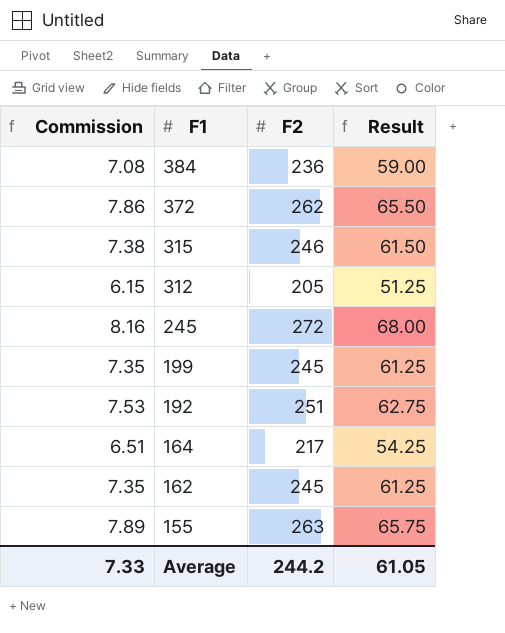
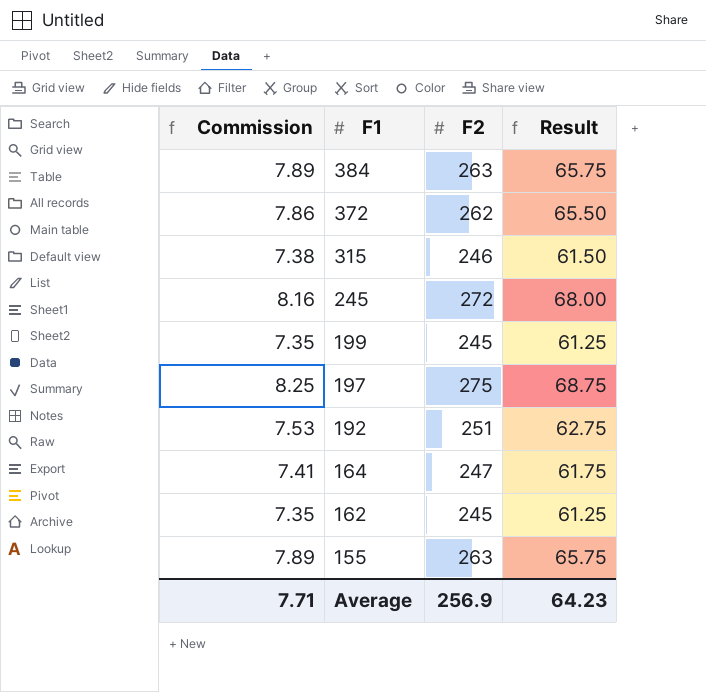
row 312: 6.15 | 205 | 51.25 -> none
384 | Commission: 7.08 -> 7.89
384 | F2: 236 -> 263
384 | Result: 59.00 -> 65.75
row 197: none -> 8.25 | 275 | 68.75
164 | Commission: 6.51 -> 7.41
164 | F2: 217 -> 247
164 | Result: 54.25 -> 61.75
Average | Commission: 7.33 -> 7.71
Average | F2: 244.2 -> 256.9
Average | Result: 61.05 -> 64.23

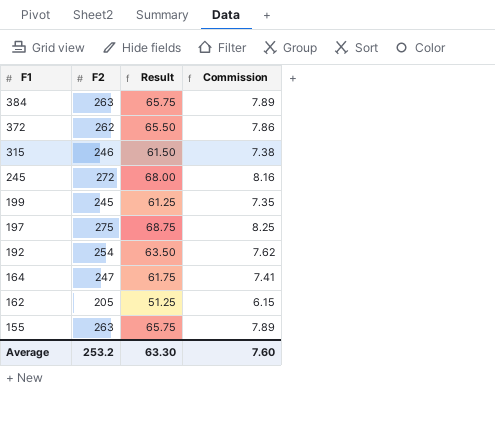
column Commission | position: 1 -> 4
192 | F2: 251 -> 254
192 | Result: 62.75 -> 63.50
192 | Commission: 7.53 -> 7.62
162 | F2: 245 -> 205
162 | Result: 61.25 -> 51.25
162 | Commission: 7.35 -> 6.15
Average | F2: 256.9 -> 253.2
Average | Result: 64.23 -> 63.30
Average | Commission: 7.71 -> 7.60

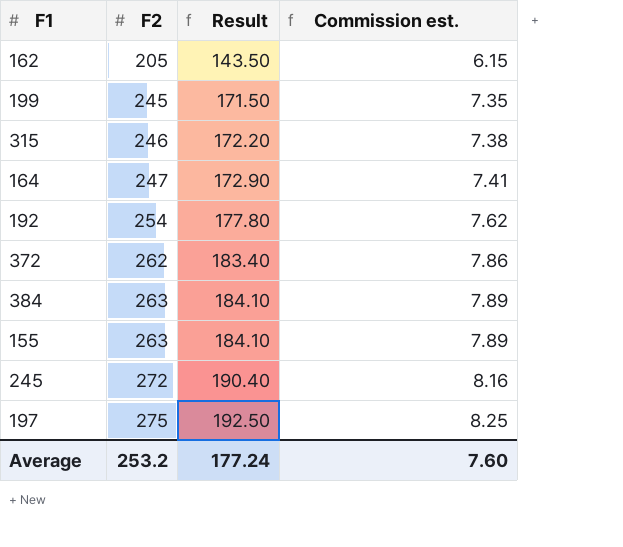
row order: F1 descending -> F2 ascending
column Result | formula: [F2] * 0.25 -> [F2] * 0.7
column name: Commission -> Commission est.
Average | Result: 63.30 -> 177.24

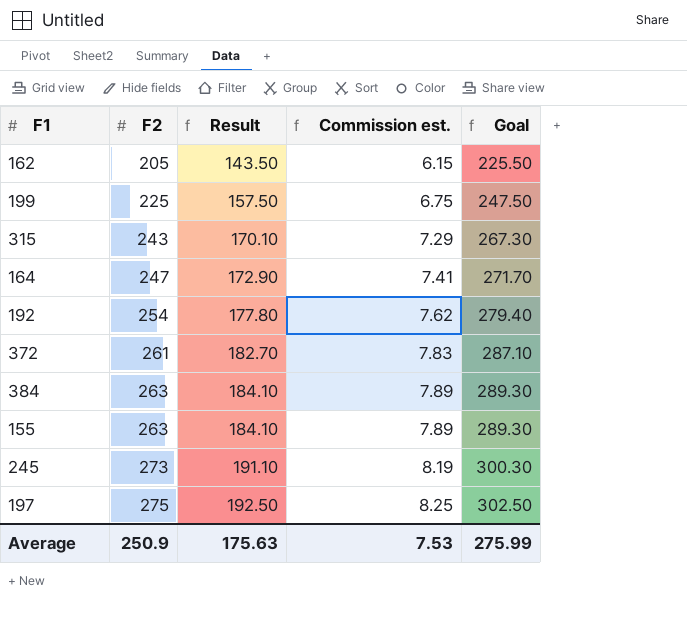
column Goal | formula: none -> [F2] * 1.1
199 | F2: 245 -> 225
199 | Result: 171.50 -> 157.50
199 | Commission est.: 7.35 -> 6.75
315 | F2: 246 -> 243
315 | Result: 172.20 -> 170.10
315 | Commission est.: 7.38 -> 7.29
372 | F2: 262 -> 261
372 | Result: 183.40 -> 182.70
372 | Commission est.: 7.86 -> 7.83
245 | F2: 272 -> 273
245 | Result: 190.40 -> 191.10
245 | Commission est.: 8.16 -> 8.19
Average | F2: 253.2 -> 250.9
Average | Result: 177.24 -> 175.63
Average | Commission est.: 7.60 -> 7.53

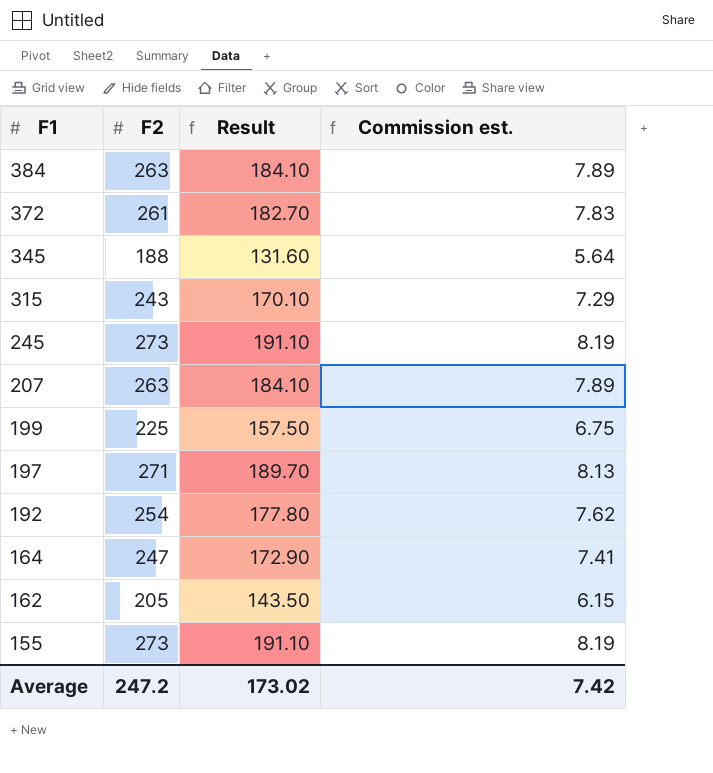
row order: F2 ascending -> F1 descending
column Goal | formula: [F2] * 1.1 -> none
row 345: none -> 188 | 131.60 | 5.64
row 207: none -> 263 | 184.10 | 7.89
197 | F2: 275 -> 271
197 | Result: 192.50 -> 189.70
197 | Commission est.: 8.25 -> 8.13
155 | F2: 263 -> 273
155 | Result: 184.10 -> 191.10
155 | Commission est.: 7.89 -> 8.19
Average | F2: 250.9 -> 247.2
Average | Result: 175.63 -> 173.02
Average | Commission est.: 7.53 -> 7.42

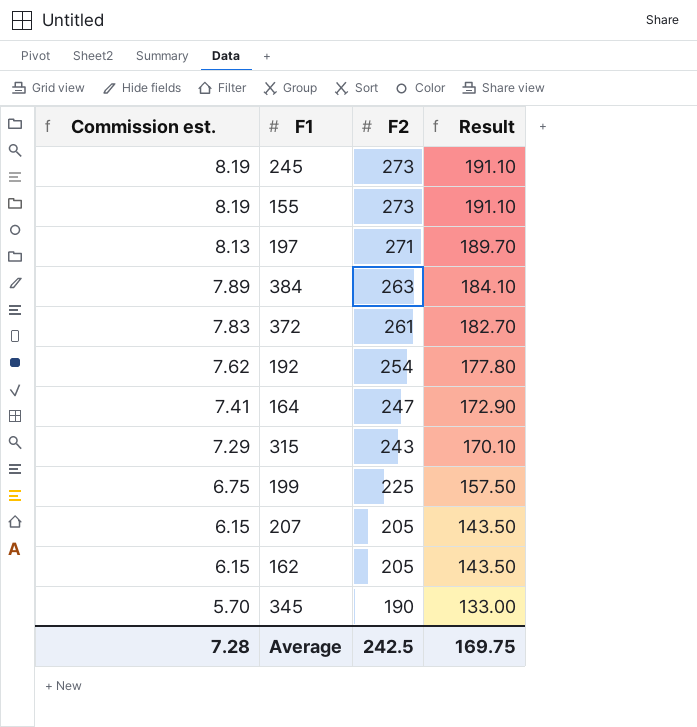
row order: F1 descending -> Commission est. descending
column Commission est. | position: 4 -> 1
207 | Commission est.: 7.89 -> 6.15
207 | F2: 263 -> 205
207 | Result: 184.10 -> 143.50
345 | Commission est.: 5.64 -> 5.70
345 | F2: 188 -> 190
345 | Result: 131.60 -> 133.00
Average | Commission est.: 7.42 -> 7.28
Average | F2: 247.2 -> 242.5
Average | Result: 173.02 -> 169.75

